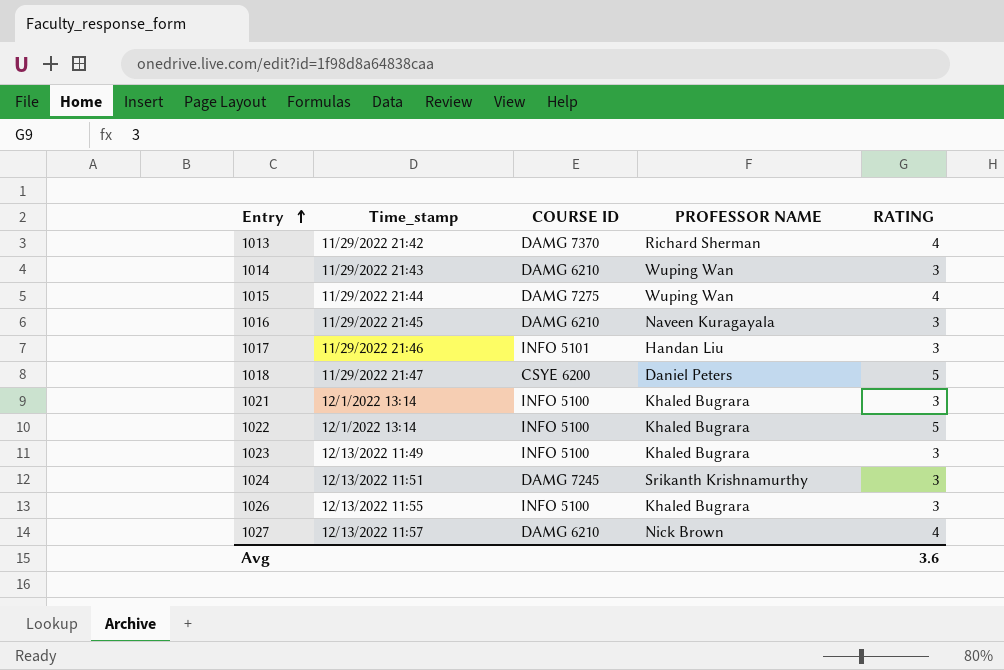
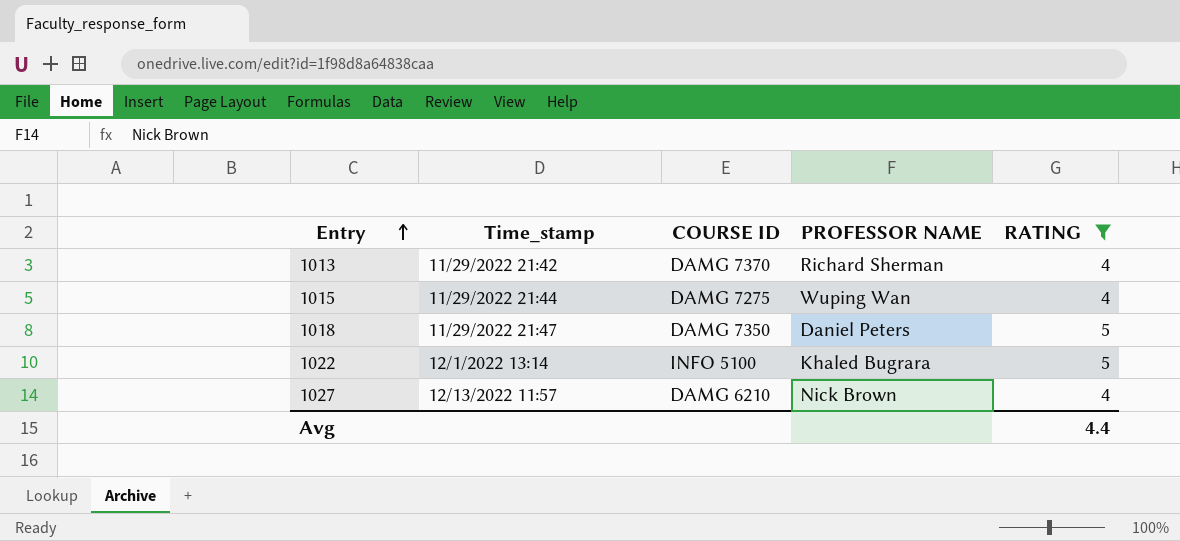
filter: none -> RATING != 3
1018 | COURSE ID: CSYE 6200 -> DAMG 7350
Avg | RATING: 3.6 -> 4.4

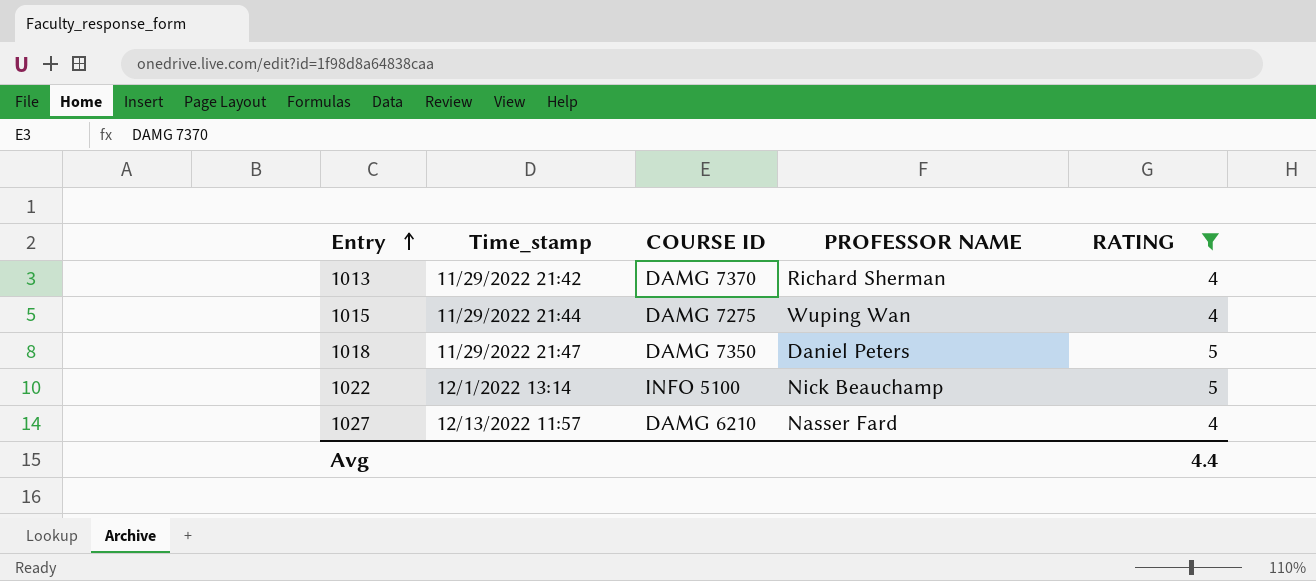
1022 | PROFESSOR NAME: Khaled Bugrara -> Nick Beauchamp
1027 | PROFESSOR NAME: Nick Brown -> Nasser Fard

